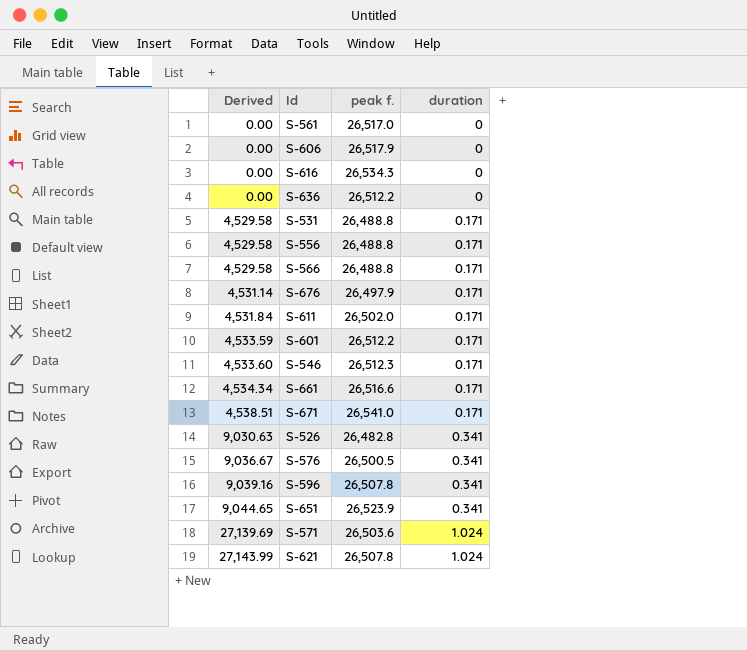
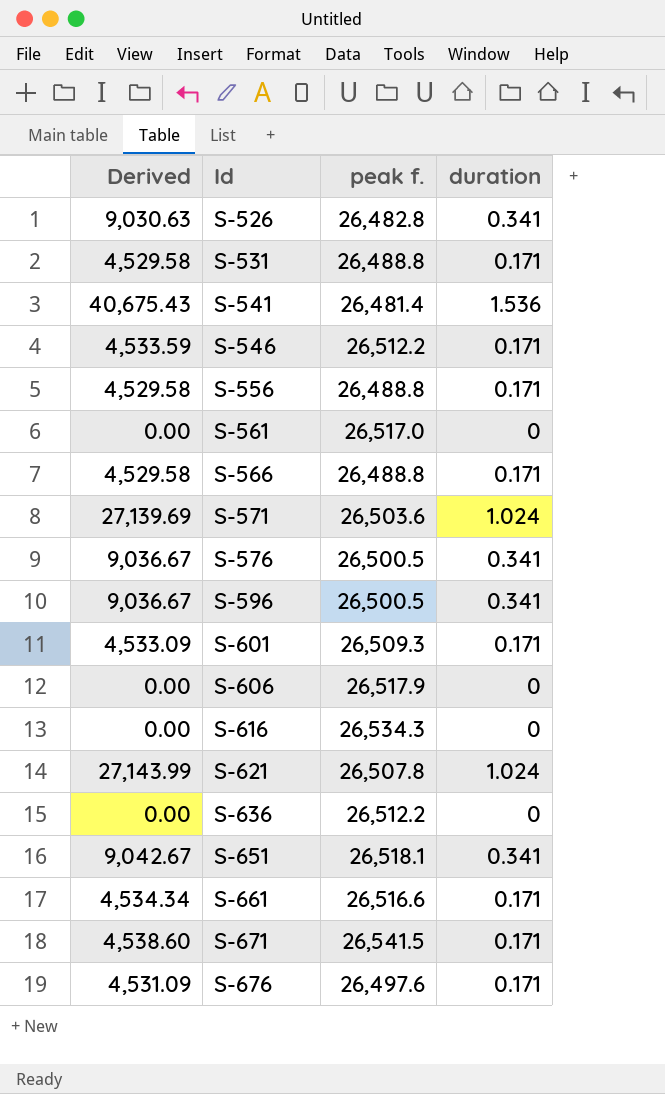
row order: Derived ascending -> Id ascending
row S-611: 4,531.84 | 26,502.0 | 0.171 -> none
row S-541: none -> 40,675.43 | 26,481.4 | 1.536
S-546 | Derived: 4,533.60 -> 4,533.59
S-546 | peak f.: 26,512.3 -> 26,512.2
S-596 | Derived: 9,039.16 -> 9,036.67
S-596 | peak f.: 26,507.8 -> 26,500.5
S-601 | Derived: 4,533.59 -> 4,533.09
S-601 | peak f.: 26,512.2 -> 26,509.3
S-651 | Derived: 9,044.65 -> 9,042.67
S-651 | peak f.: 26,523.9 -> 26,518.1
S-671 | Derived: 4,538.51 -> 4,538.60
S-671 | peak f.: 26,541.0 -> 26,541.5
S-676 | Derived: 4,531.14 -> 4,531.09
S-676 | peak f.: 26,497.9 -> 26,497.6

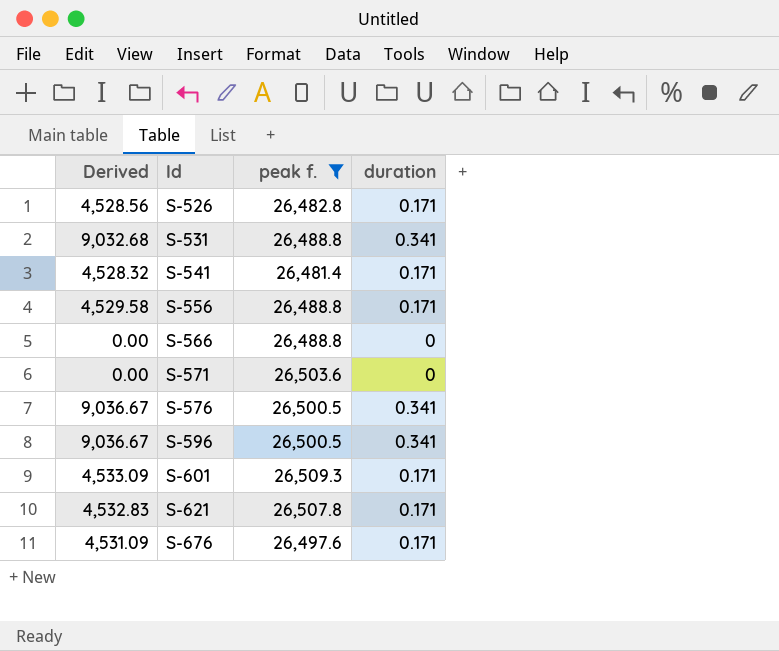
filter: none -> peak f. <= 26,509.3
S-526 | Derived: 9,030.63 -> 4,528.56
S-526 | duration: 0.341 -> 0.171
S-531 | Derived: 4,529.58 -> 9,032.68
S-531 | duration: 0.171 -> 0.341
S-541 | Derived: 40,675.43 -> 4,528.32
S-541 | duration: 1.536 -> 0.171
S-566 | Derived: 4,529.58 -> 0.00
S-566 | duration: 0.171 -> 0
S-571 | Derived: 27,139.69 -> 0.00
S-571 | duration: 1.024 -> 0
S-621 | Derived: 27,143.99 -> 4,532.83
S-621 | duration: 1.024 -> 0.171

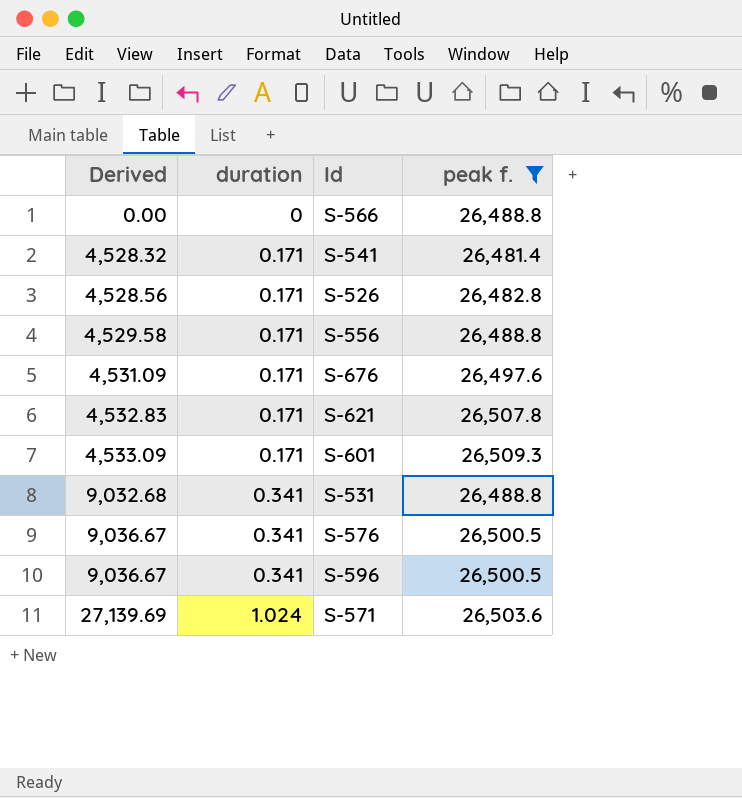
row order: Id ascending -> Derived ascending
column duration | position: 4 -> 2
S-571 | Derived: 0.00 -> 27,139.69
S-571 | duration: 0 -> 1.024

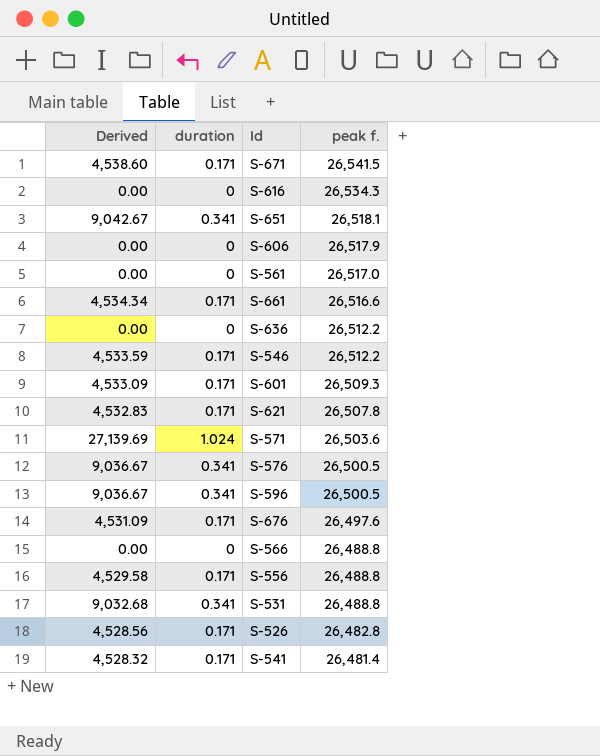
filter: peak f. <= 26,509.3 -> none
row order: Derived ascending -> peak f. descending

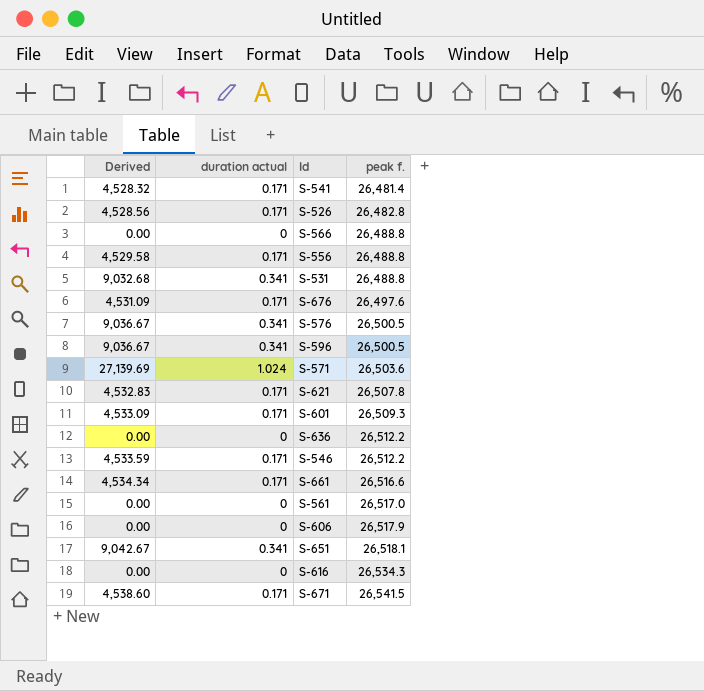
row order: peak f. descending -> peak f. ascending
column name: duration -> duration actual

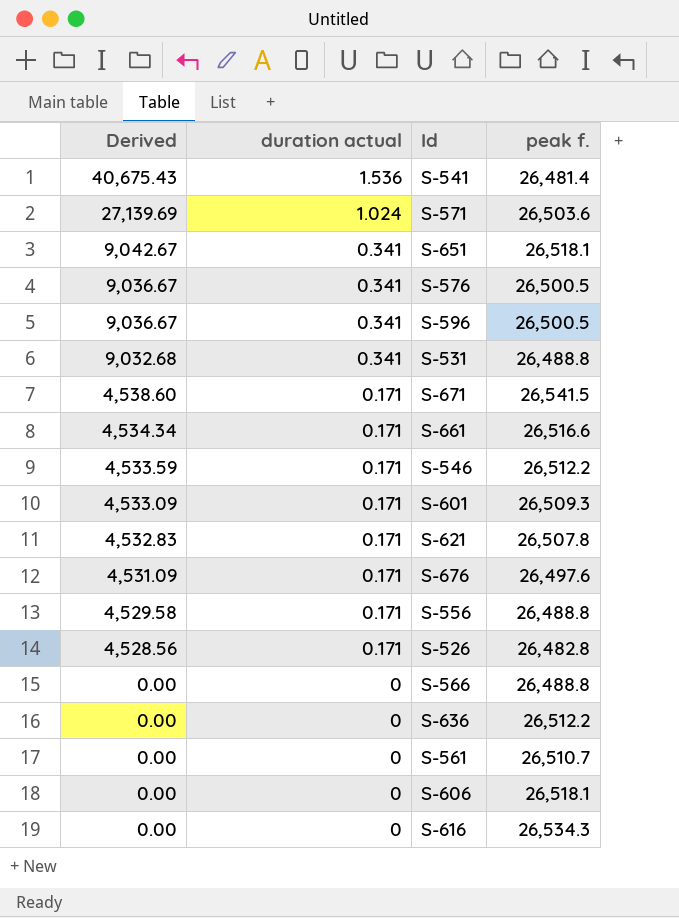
row order: peak f. ascending -> Derived descending
S-541 | Derived: 4,528.32 -> 40,675.43
S-541 | duration actual: 0.171 -> 1.536
S-561 | peak f.: 26,517.0 -> 26,510.7
S-606 | peak f.: 26,517.9 -> 26,518.1

